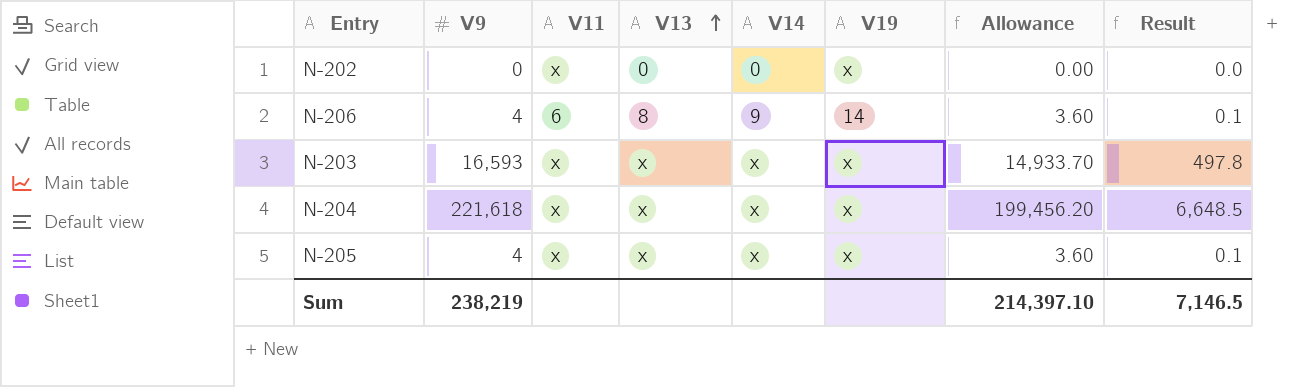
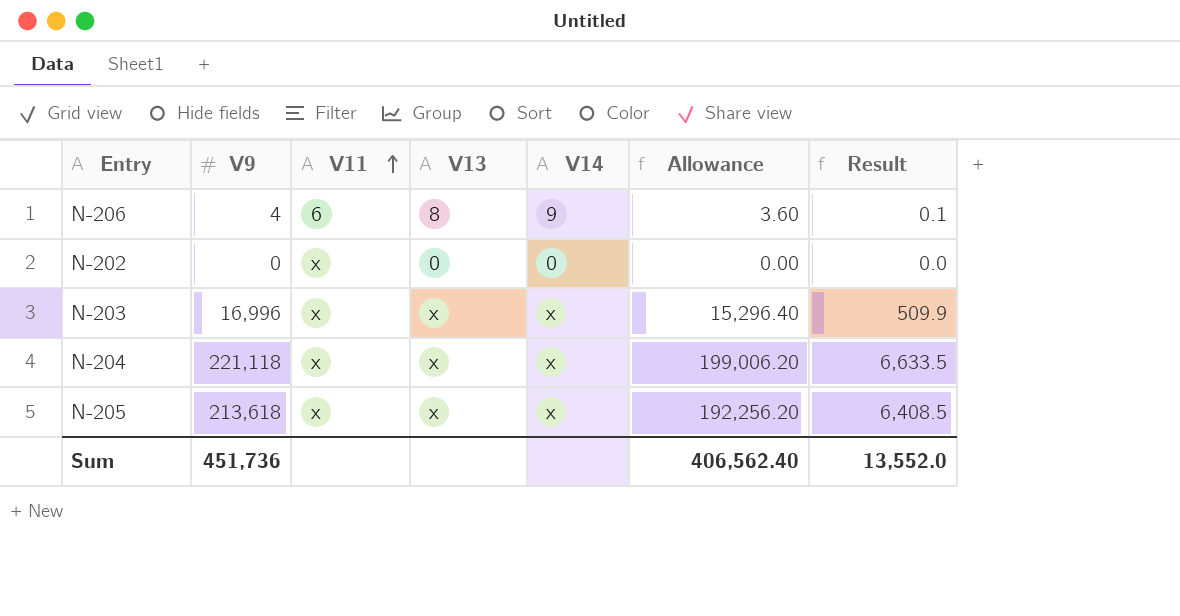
row order: V13 ascending -> V11 ascending
column V19 | position: 6 -> none
N-203 | V9: 16,593 -> 16,996
N-203 | Allowance: 14,933.70 -> 15,296.40
N-203 | Result: 497.8 -> 509.9
N-204 | V9: 221,618 -> 221,118
N-204 | Allowance: 199,456.20 -> 199,006.20
N-204 | Result: 6,648.5 -> 6,633.5
N-205 | V9: 4 -> 213,618
N-205 | Allowance: 3.60 -> 192,256.20
N-205 | Result: 0.1 -> 6,408.5
Sum | V9: 238,219 -> 451,736
Sum | Allowance: 214,397.10 -> 406,562.40
Sum | Result: 7,146.5 -> 13,552.0

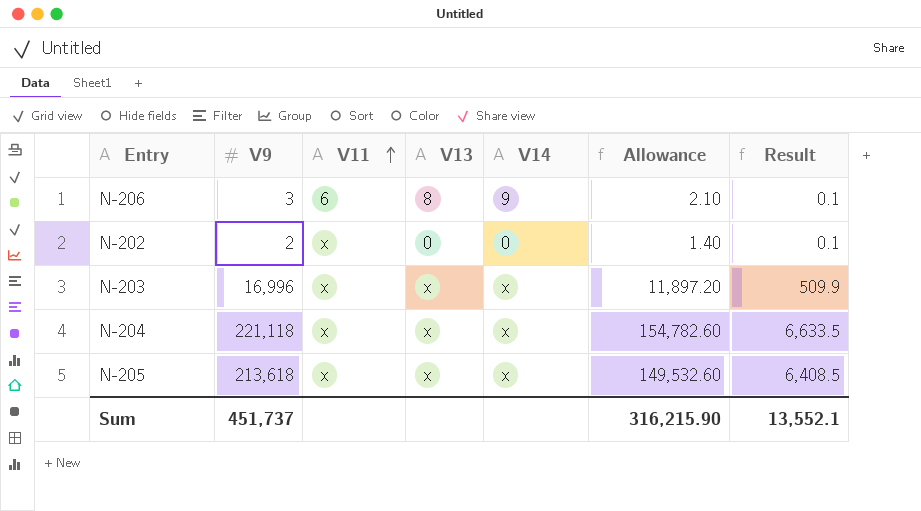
column Allowance | formula: [V9] * 0.9 -> [V9] * 0.7
N-206 | V9: 4 -> 3
N-202 | V9: 0 -> 2
N-202 | Result: 0.0 -> 0.1
Sum | V9: 451,736 -> 451,737
Sum | Allowance: 406,562.40 -> 316,215.90
Sum | Result: 13,552.0 -> 13,552.1

